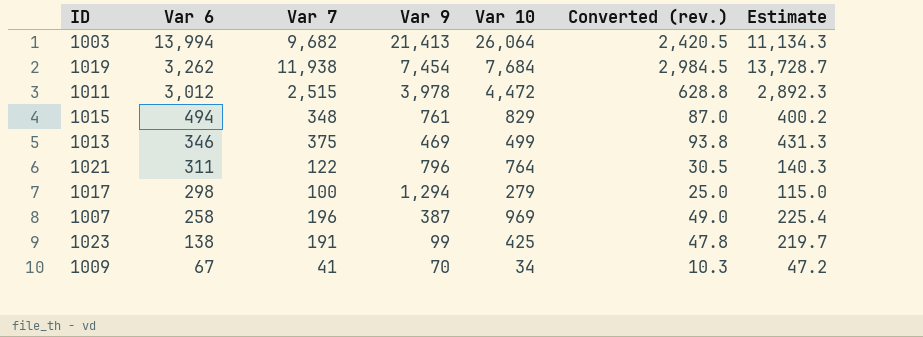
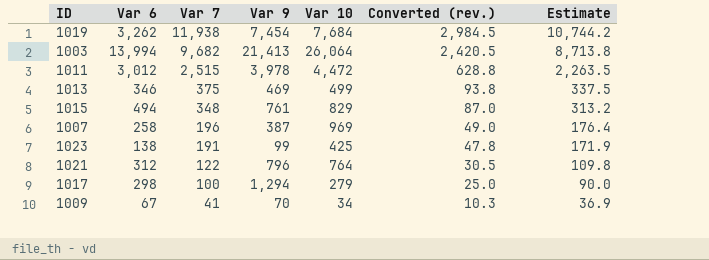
row order: Var 6 descending -> Var 7 descending
column Estimate | formula: [Var 7] * 1.15 -> [Var 7] * 0.9
1021 | Var 6: 311 -> 312

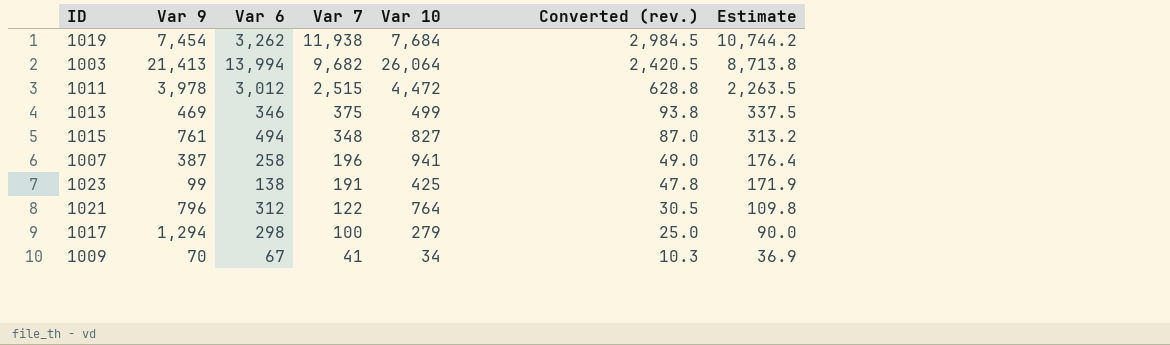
column Var 9 | position: 4 -> 2
1015 | Var 10: 829 -> 827
1007 | Var 10: 969 -> 941

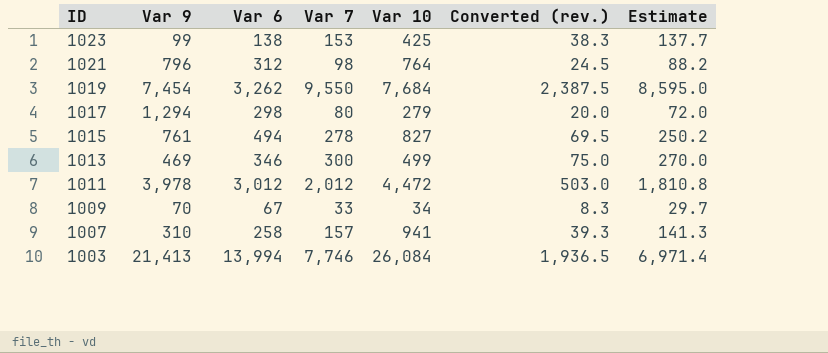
row order: Var 7 descending -> ID descending
1023 | Var 7: 191 -> 153
1023 | Converted (rev.): 47.8 -> 38.3
1023 | Estimate: 171.9 -> 137.7
1021 | Var 7: 122 -> 98
1021 | Converted (rev.): 30.5 -> 24.5
1021 | Estimate: 109.8 -> 88.2
1019 | Var 7: 11,938 -> 9,550
1019 | Converted (rev.): 2,984.5 -> 2,387.5
1019 | Estimate: 10,744.2 -> 8,595.0
1017 | Var 7: 100 -> 80
1017 | Converted (rev.): 25.0 -> 20.0
1017 | Estimate: 90.0 -> 72.0
1015 | Var 7: 348 -> 278
1015 | Converted (rev.): 87.0 -> 69.5
1015 | Estimate: 313.2 -> 250.2
1013 | Var 7: 375 -> 300
1013 | Converted (rev.): 93.8 -> 75.0
1013 | Estimate: 337.5 -> 270.0
1011 | Var 7: 2,515 -> 2,012
1011 | Converted (rev.): 628.8 -> 503.0
1011 | Estimate: 2,263.5 -> 1,810.8
1009 | Var 7: 41 -> 33
1009 | Converted (rev.): 10.3 -> 8.3
1009 | Estimate: 36.9 -> 29.7
1007 | Var 9: 387 -> 310
1007 | Var 7: 196 -> 157
1007 | Converted (rev.): 49.0 -> 39.3
1007 | Estimate: 176.4 -> 141.3
1003 | Var 7: 9,682 -> 7,746
1003 | Var 10: 26,064 -> 26,084
1003 | Converted (rev.): 2,420.5 -> 1,936.5
1003 | Estimate: 8,713.8 -> 6,971.4

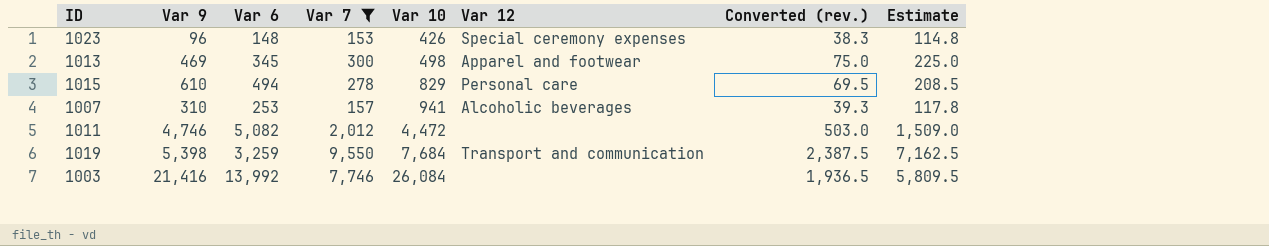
filter: none -> Var 7 >= 153
row order: ID descending -> Var 10 ascending
column Var 12 | position: none -> 6
column Estimate | formula: [Var 7] * 0.9 -> [Var 7] * 0.75
1023 | Var 9: 99 -> 96
1023 | Var 6: 138 -> 148
1023 | Var 10: 425 -> 426
1013 | Var 6: 346 -> 345
1013 | Var 10: 499 -> 498
1015 | Var 9: 761 -> 610
1015 | Var 10: 827 -> 829
1007 | Var 6: 258 -> 253
1011 | Var 9: 3,978 -> 4,746
1011 | Var 6: 3,012 -> 5,082
1019 | Var 9: 7,454 -> 5,398
1019 | Var 6: 3,262 -> 3,259
1003 | Var 9: 21,413 -> 21,416
1003 | Var 6: 13,994 -> 13,992

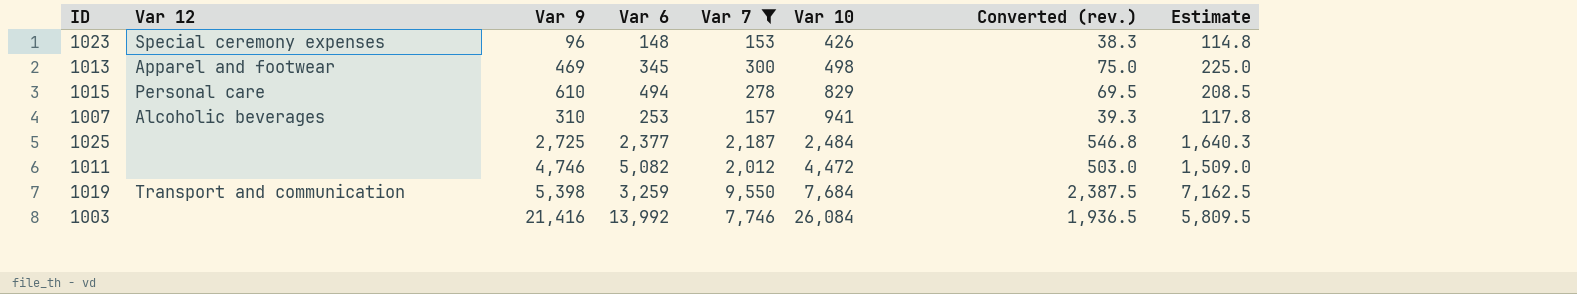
column Var 12 | position: 6 -> 2
row 1025: none -> none | 2,725 | 2,377 | 2,187 | 2,484 | 546.8 | 1,640.3

